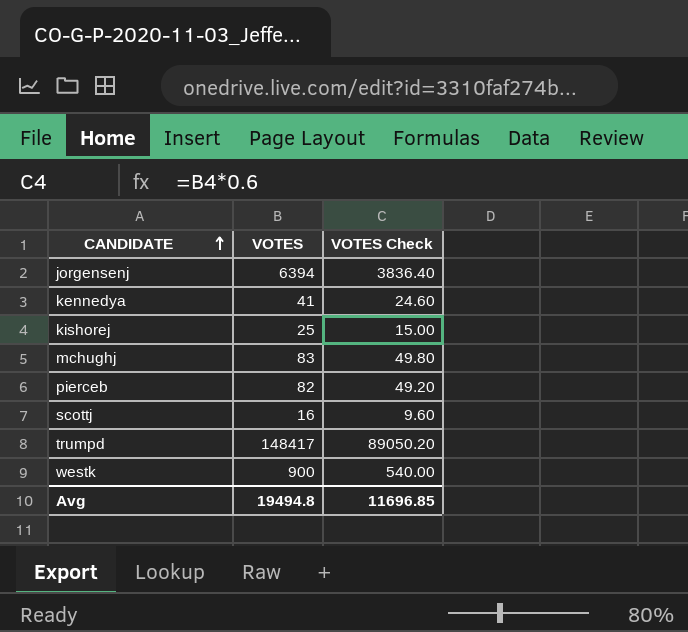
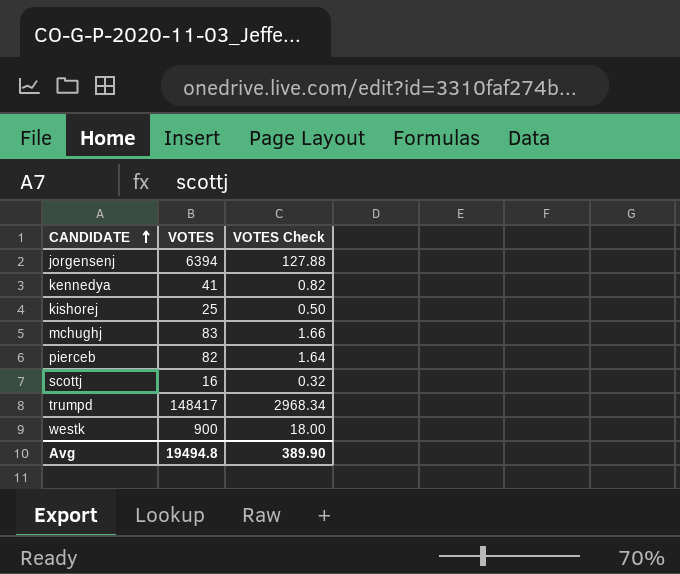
column VOTES Check | formula: [VOTES] * 0.6 -> [VOTES] * 0.02
Avg | VOTES Check: 11696.85 -> 389.90

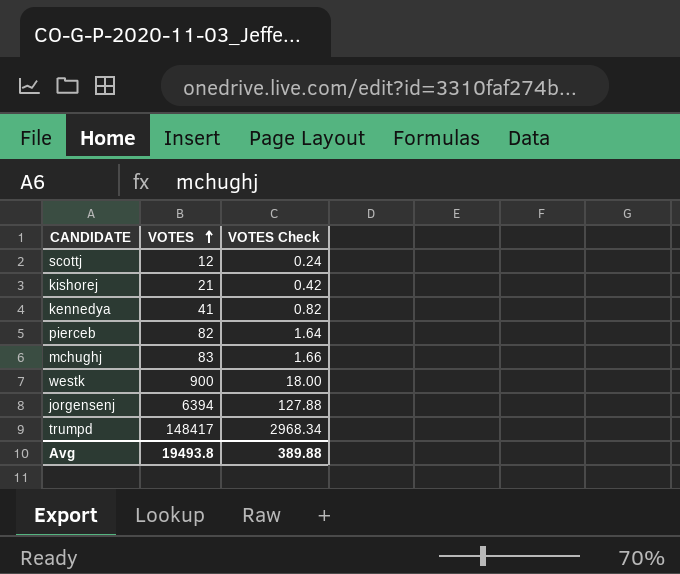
row order: CANDIDATE ascending -> VOTES ascending
scottj | VOTES: 16 -> 12
scottj | VOTES Check: 0.32 -> 0.24
kishorej | VOTES: 25 -> 21
kishorej | VOTES Check: 0.50 -> 0.42
Avg | VOTES: 19494.8 -> 19493.8
Avg | VOTES Check: 389.90 -> 389.88

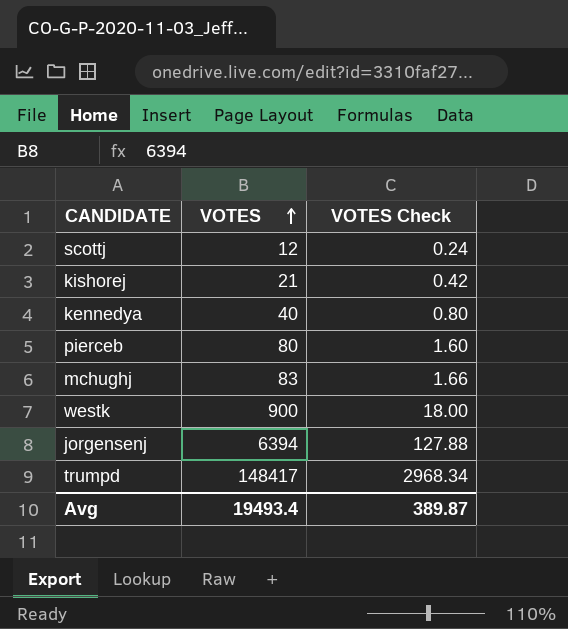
kennedya | VOTES: 41 -> 40
kennedya | VOTES Check: 0.82 -> 0.80
pierceb | VOTES: 82 -> 80
pierceb | VOTES Check: 1.64 -> 1.60
Avg | VOTES: 19493.8 -> 19493.4
Avg | VOTES Check: 389.88 -> 389.87

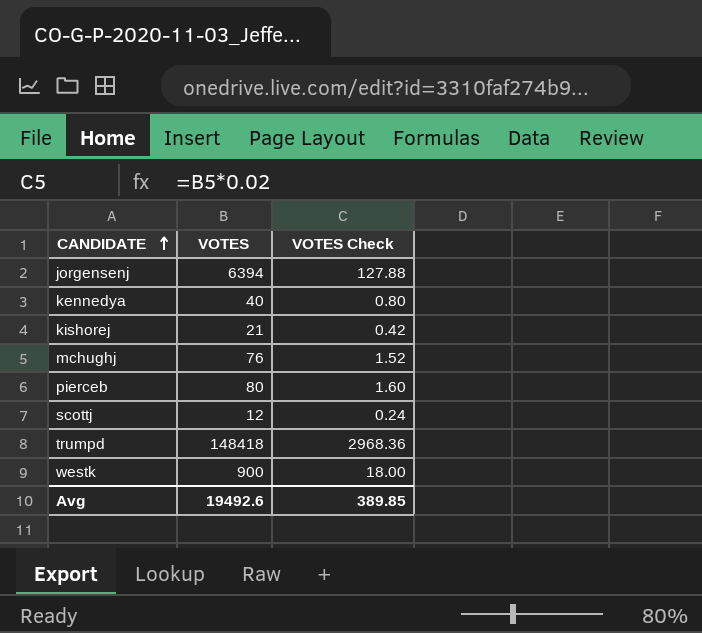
row order: VOTES ascending -> CANDIDATE ascending
mchughj | VOTES: 83 -> 76
mchughj | VOTES Check: 1.66 -> 1.52
trumpd | VOTES: 148417 -> 148418
trumpd | VOTES Check: 2968.34 -> 2968.36
Avg | VOTES: 19493.4 -> 19492.6
Avg | VOTES Check: 389.87 -> 389.85

